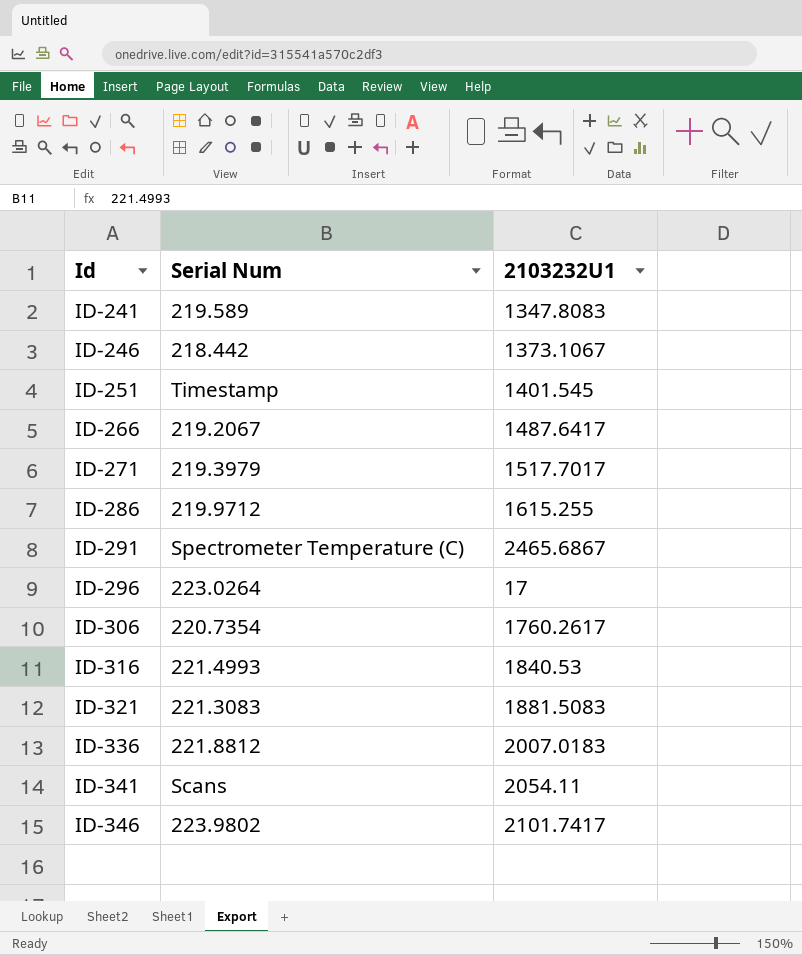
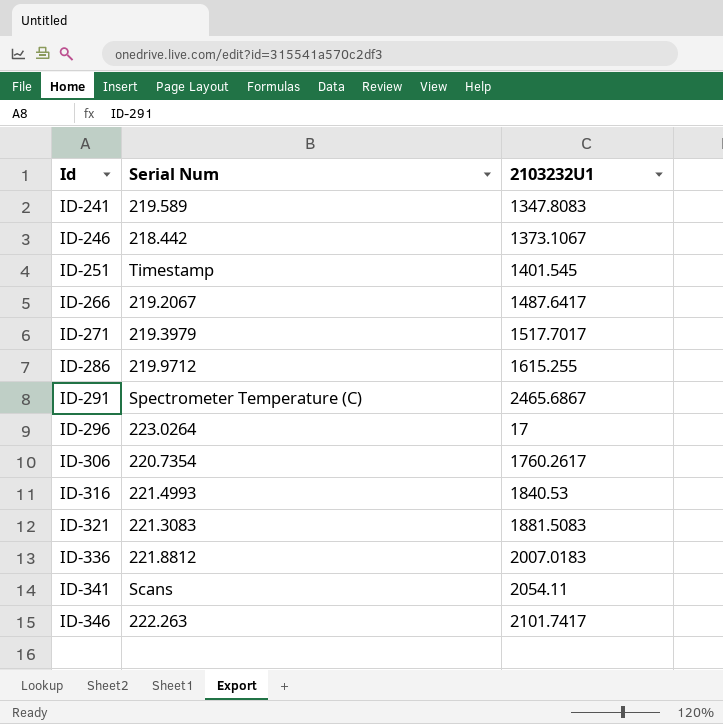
ID-346 | Serial Num: 223.9802 -> 222.263

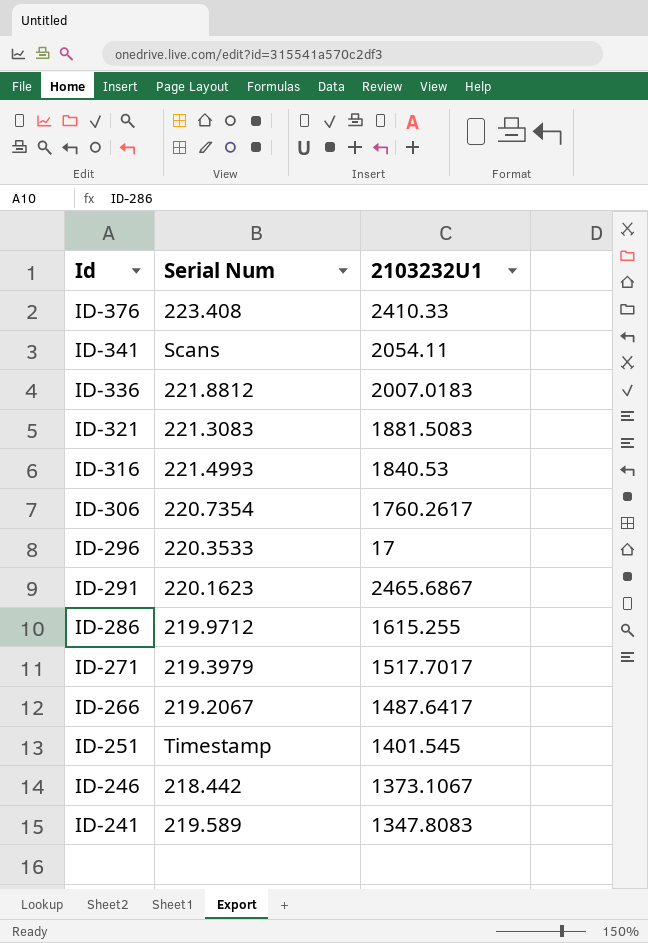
row order: Id ascending -> Id descending
row ID-346: 222.263 | 2101.7417 -> none
row ID-376: none -> 223.408 | 2410.33
ID-296 | Serial Num: 223.0264 -> 220.3533
ID-291 | Serial Num: Spectrometer Temperature (C) -> 220.1623

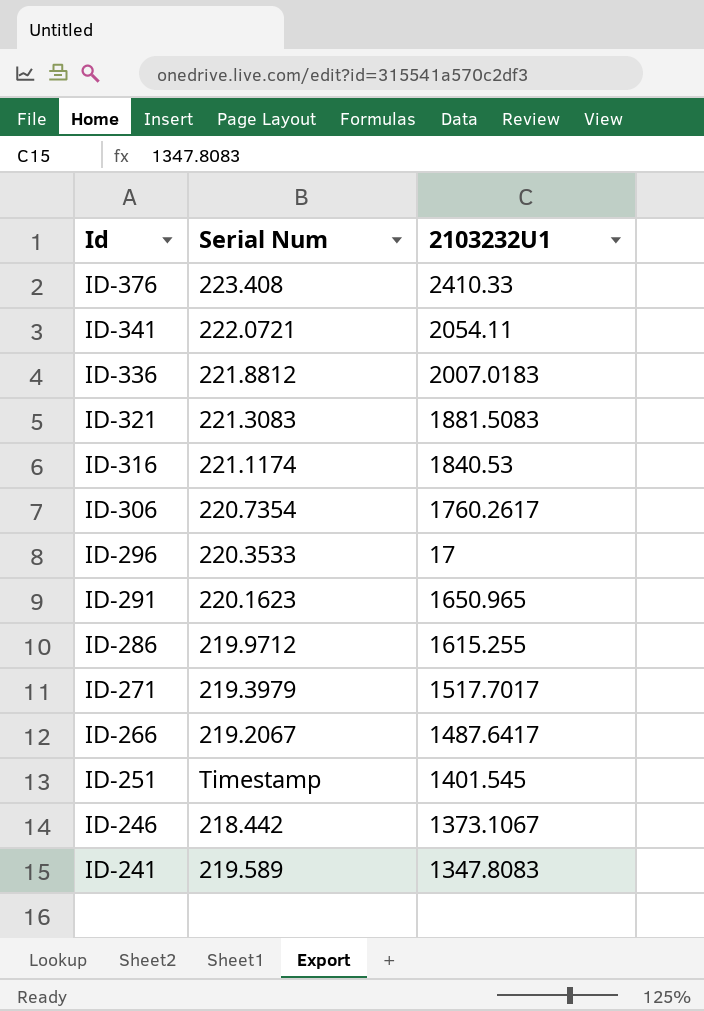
ID-341 | Serial Num: Scans -> 222.0721
ID-316 | Serial Num: 221.4993 -> 221.1174
ID-291 | 2103232U1: 2465.6867 -> 1650.965

